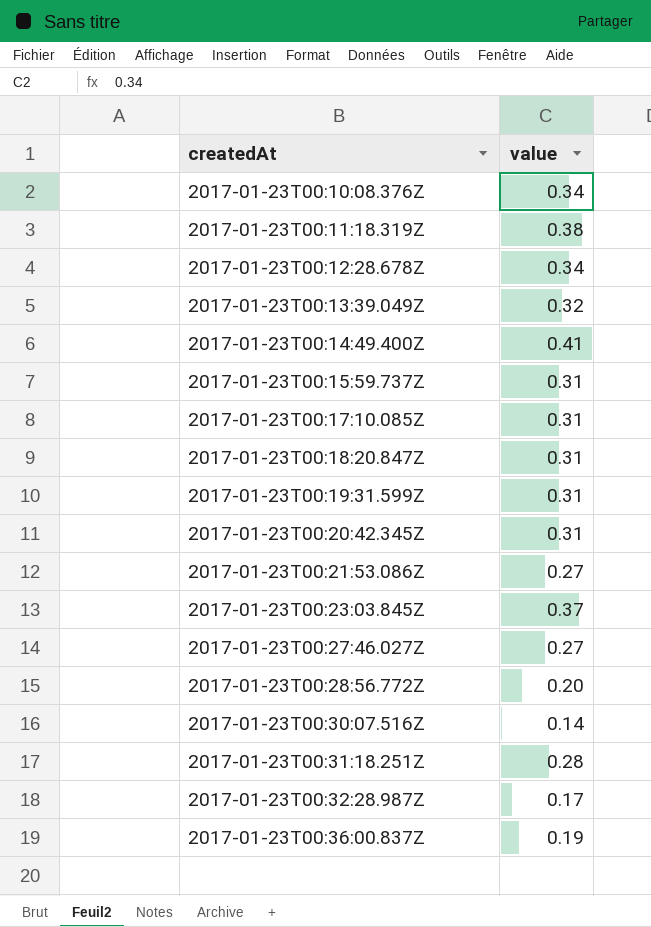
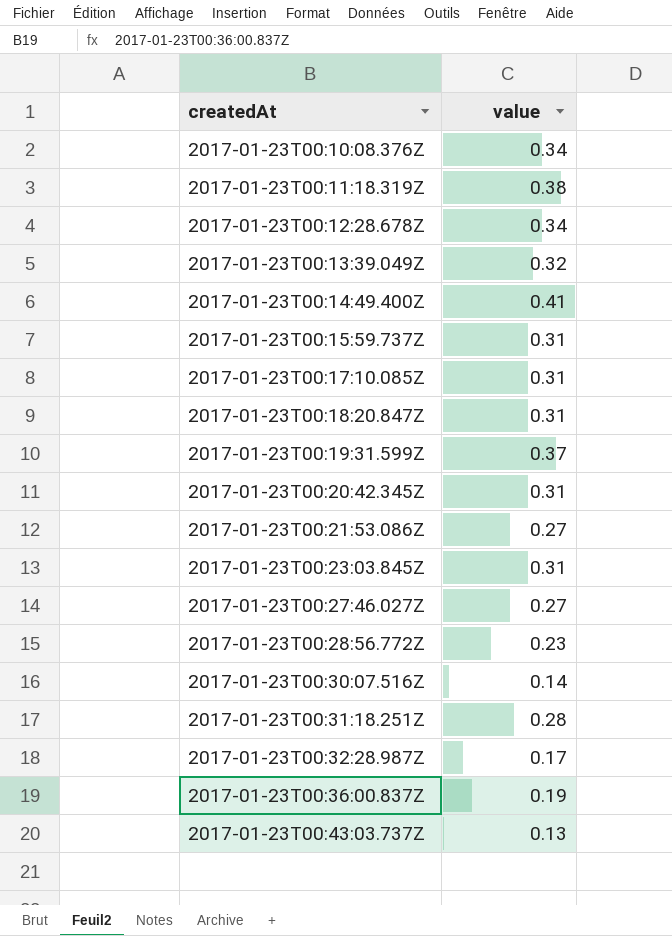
2017-01-23T00:19:31.599Z | value: 0.31 -> 0.37
2017-01-23T00:23:03.845Z | value: 0.37 -> 0.31
2017-01-23T00:28:56.772Z | value: 0.20 -> 0.23
row 2017-01-23T00:43:03.737Z: none -> 0.13

